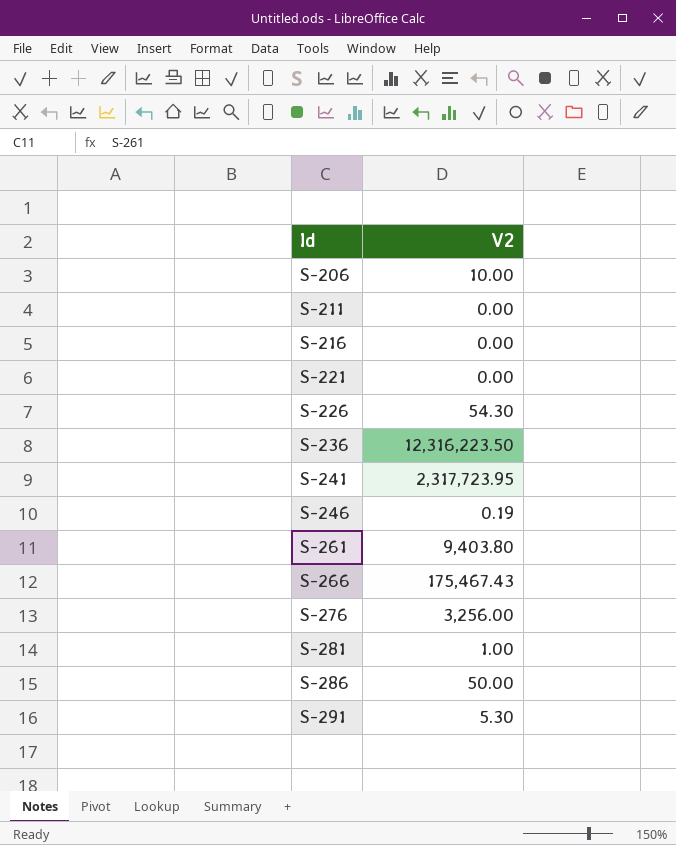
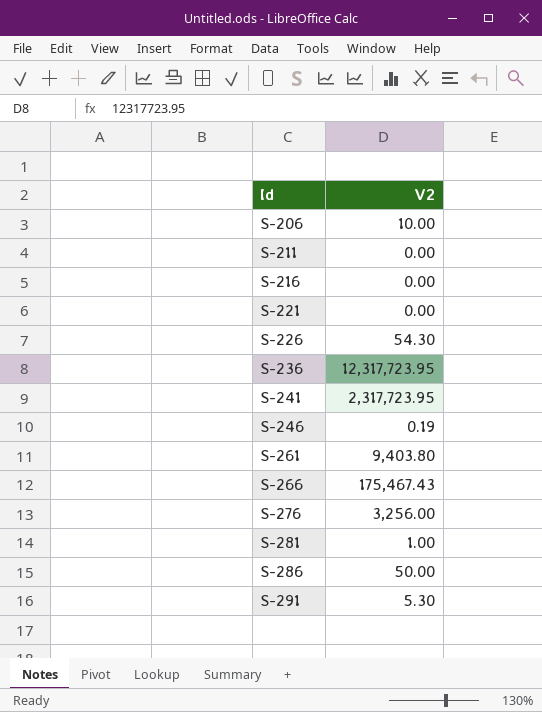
S-236 | V2: 12,316,223.50 -> 12,317,723.95

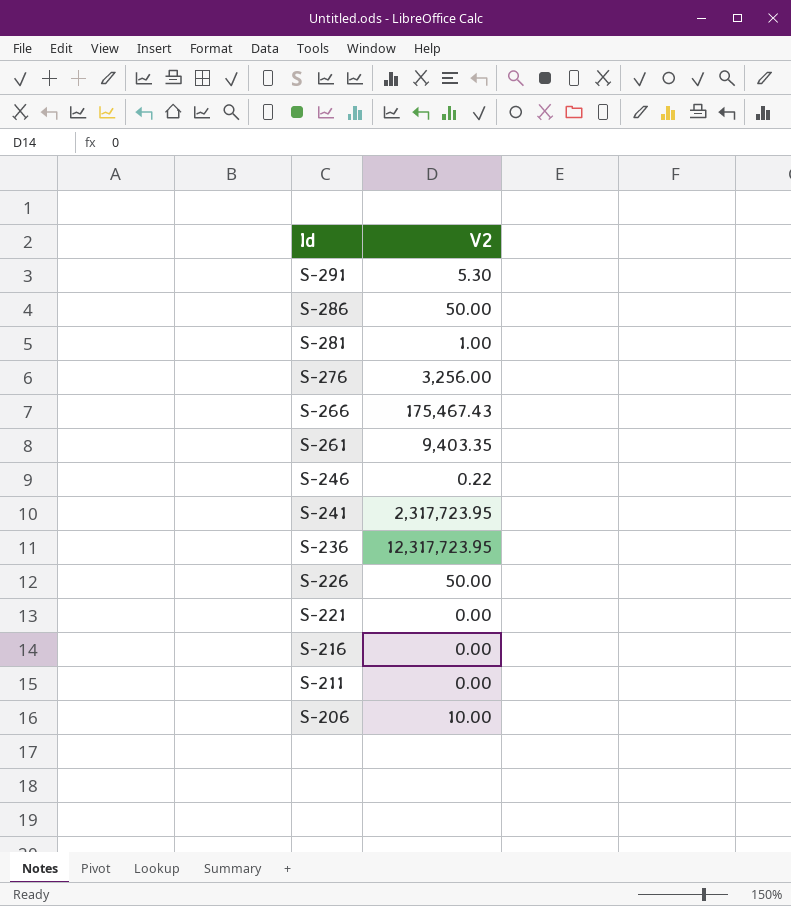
row order: Id ascending -> Id descending
S-261 | V2: 9,403.80 -> 9,403.35
S-246 | V2: 0.19 -> 0.22
S-226 | V2: 54.30 -> 50.00

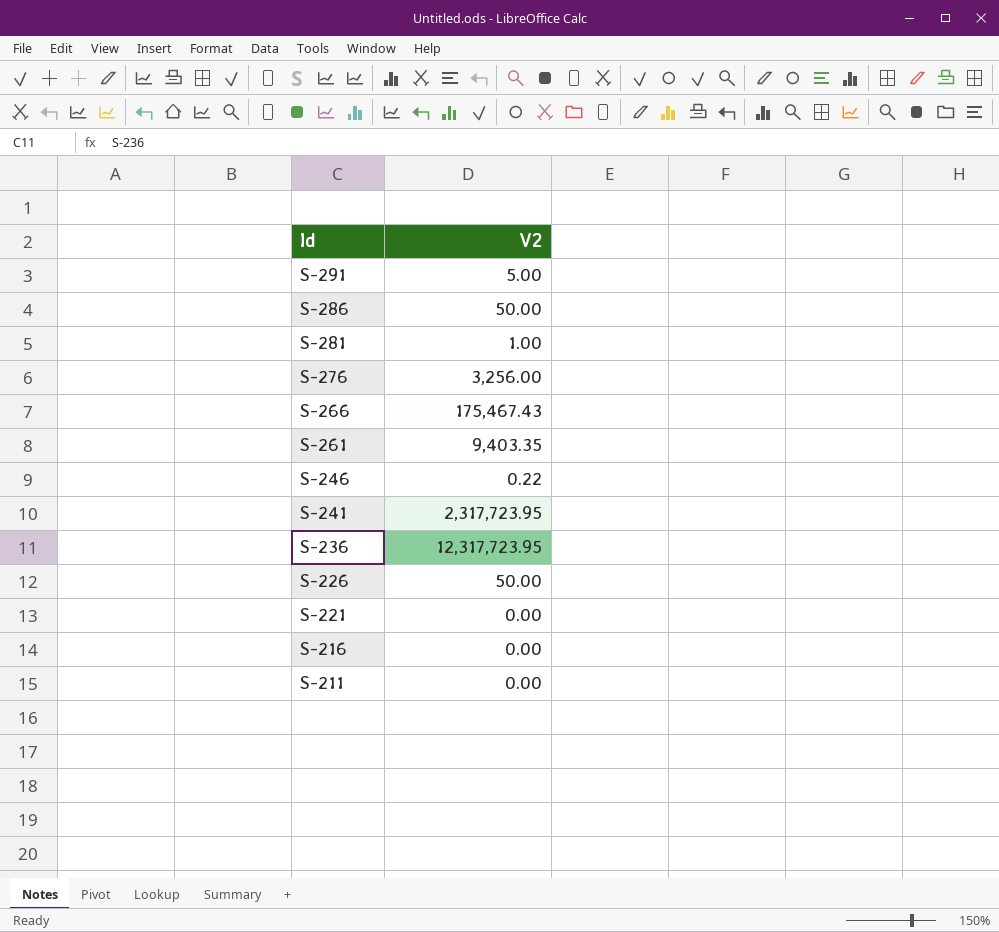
row S-206: 10.00 -> none
S-291 | V2: 5.30 -> 5.00

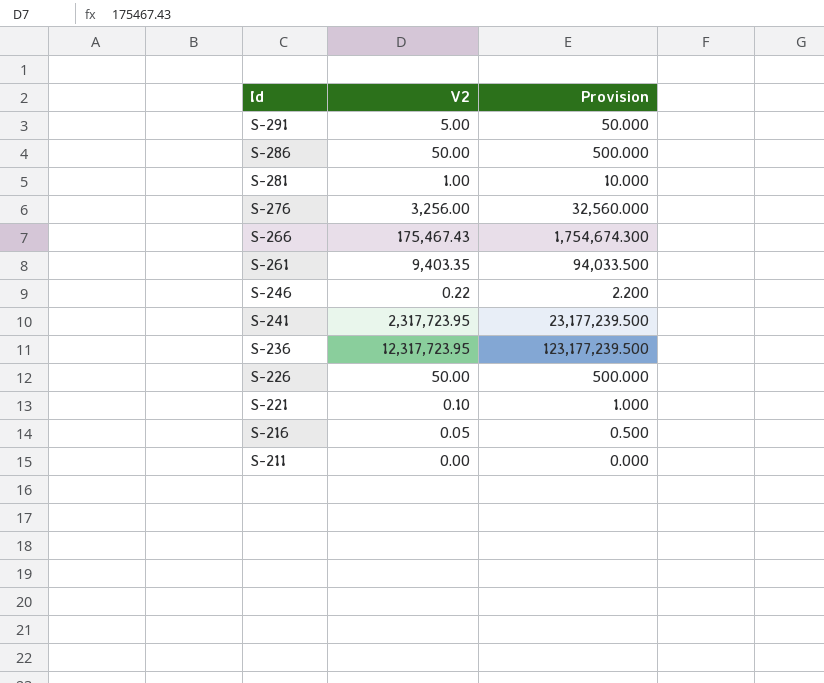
column Provision | formula: none -> [V2] * 10
S-221 | V2: 0.00 -> 0.10
S-216 | V2: 0.00 -> 0.05

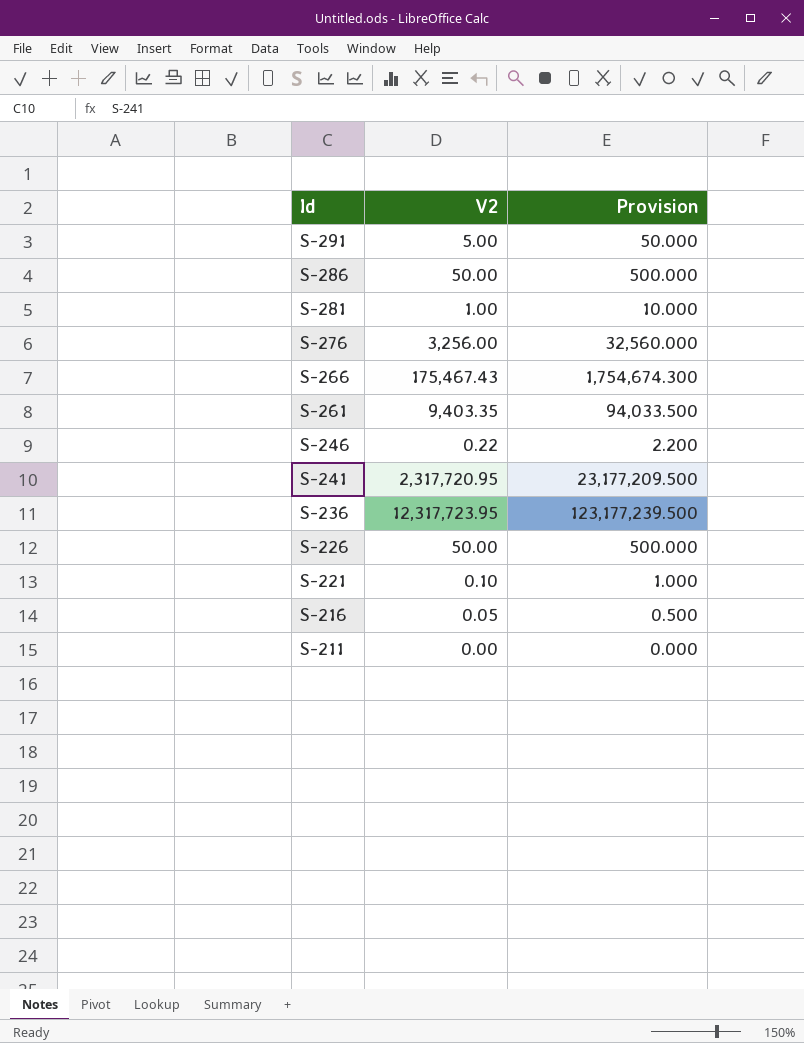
S-241 | V2: 2,317,723.95 -> 2,317,720.95
S-241 | Provision: 23,177,239.500 -> 23,177,209.500

